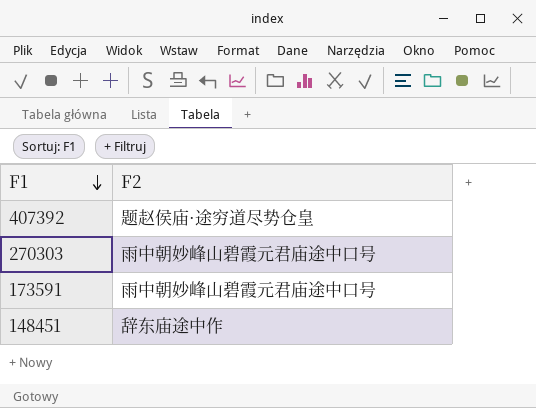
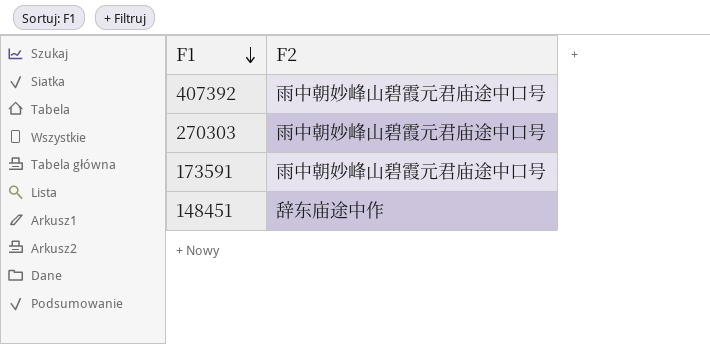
407392 | F2: 题赵侯庙·途穷道尽势仓皇 -> 雨中朝妙峰山碧霞元君庙途中口号

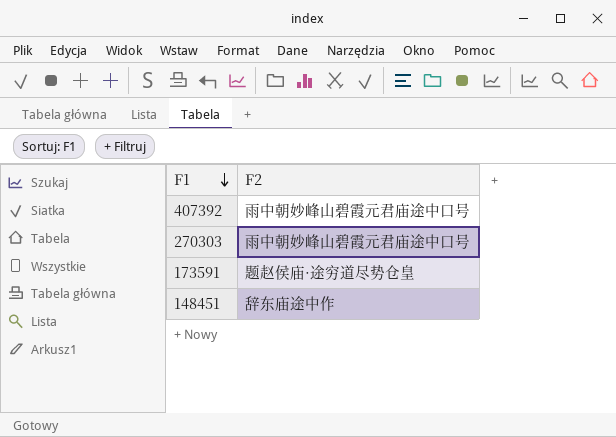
173591 | F2: 雨中朝妙峰山碧霞元君庙途中口号 -> 题赵侯庙·途穷道尽势仓皇

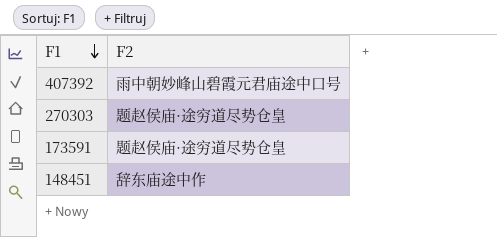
270303 | F2: 雨中朝妙峰山碧霞元君庙途中口号 -> 题赵侯庙·途穷道尽势仓皇

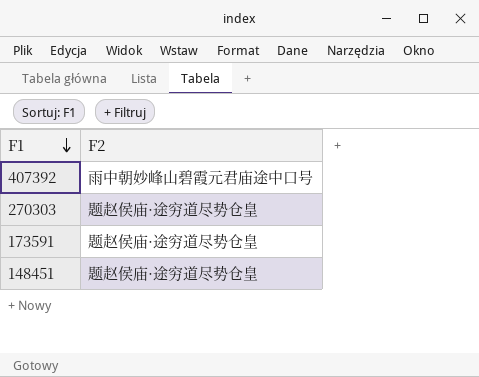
148451 | F2: 辞东庙途中作 -> 题赵侯庙·途穷道尽势仓皇

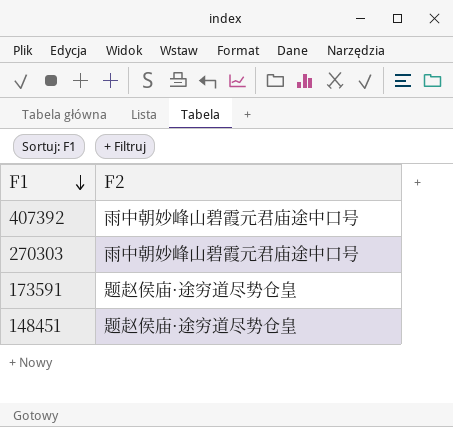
270303 | F2: 题赵侯庙·途穷道尽势仓皇 -> 雨中朝妙峰山碧霞元君庙途中口号

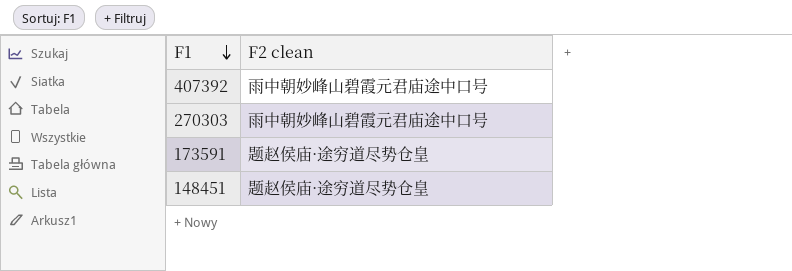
column name: F2 -> F2 clean

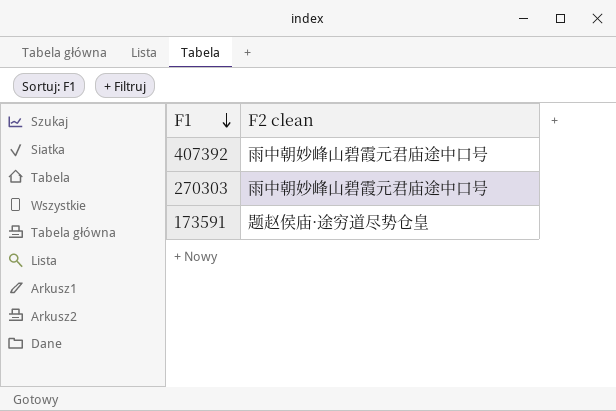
row 148451: 题赵侯庙·途穷道尽势仓皇 -> none

